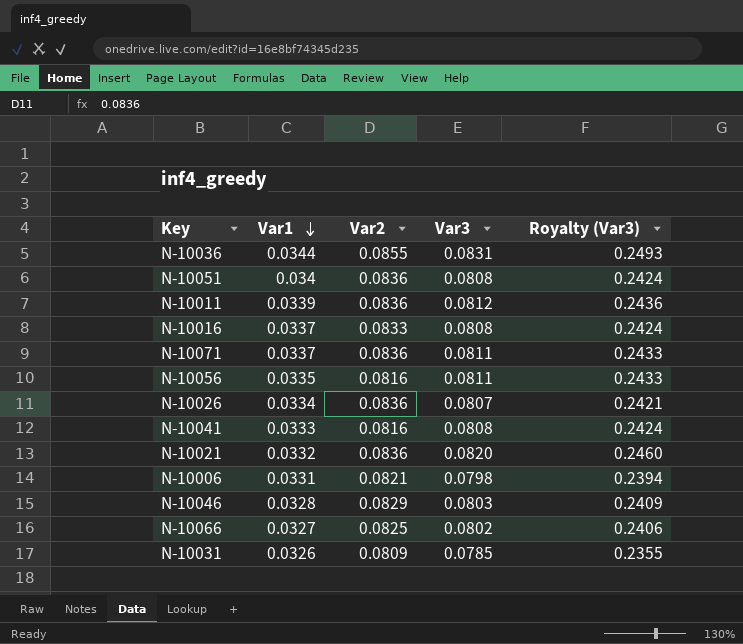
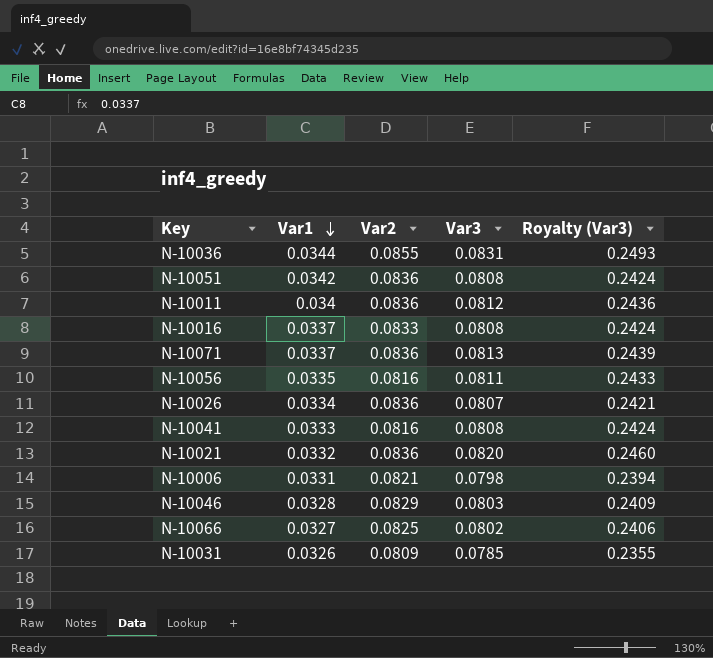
N-10051 | Var1: 0.034 -> 0.0342
N-10011 | Var1: 0.0339 -> 0.034
N-10071 | Var3: 0.0811 -> 0.0813
N-10071 | Royalty (Var3): 0.2433 -> 0.2439

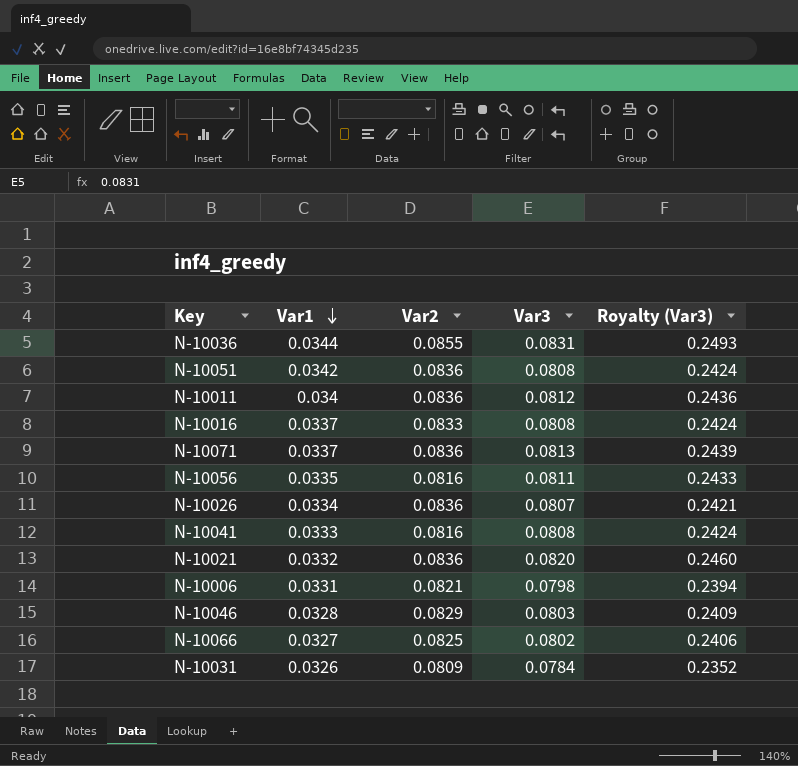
N-10031 | Var3: 0.0785 -> 0.0784
N-10031 | Royalty (Var3): 0.2355 -> 0.2352

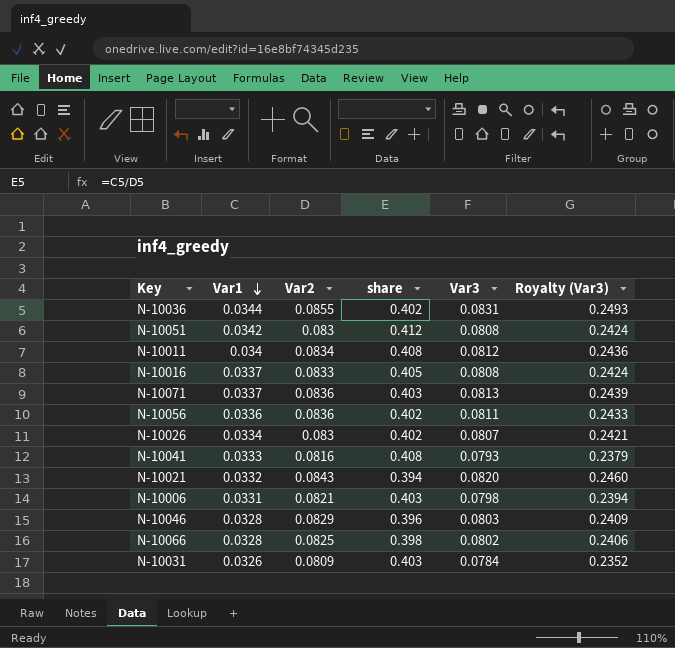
column share | formula: none -> [Var1] / [Var2]
N-10051 | Var2: 0.0836 -> 0.083
N-10011 | Var2: 0.0836 -> 0.0834
N-10056 | Var1: 0.0335 -> 0.0336
N-10056 | Var2: 0.0816 -> 0.0836
N-10026 | Var2: 0.0836 -> 0.083
N-10041 | Var3: 0.0808 -> 0.0793
N-10041 | Royalty (Var3): 0.2424 -> 0.2379
N-10021 | Var2: 0.0836 -> 0.0843
N-10066 | Var1: 0.0327 -> 0.0328

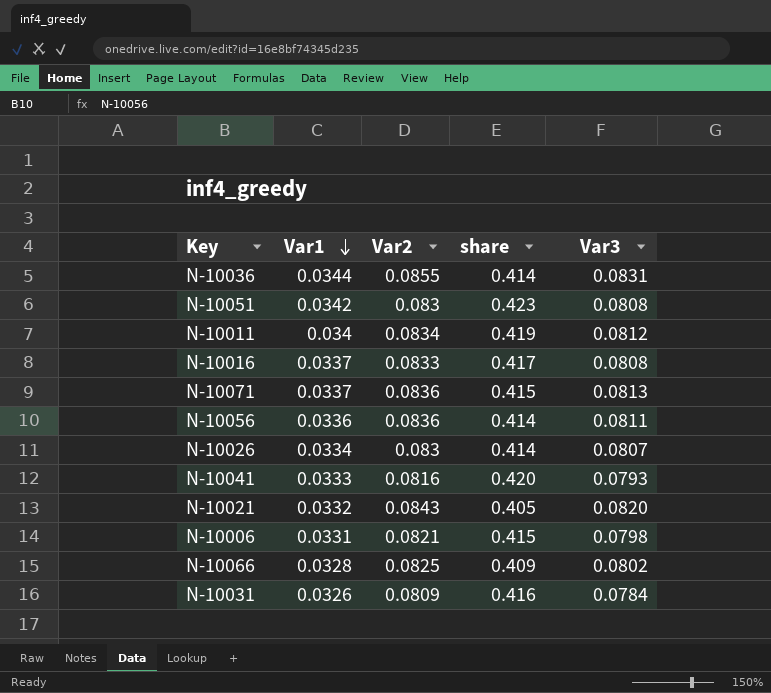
column Royalty (Var3) | formula: [Var3] * 3 -> none
column share | formula: [Var1] / [Var2] -> [Var1] / [Var3]
row N-10046: 0.0328 | 0.0829 | 0.396 | 0.0803 | 0.2409 -> none

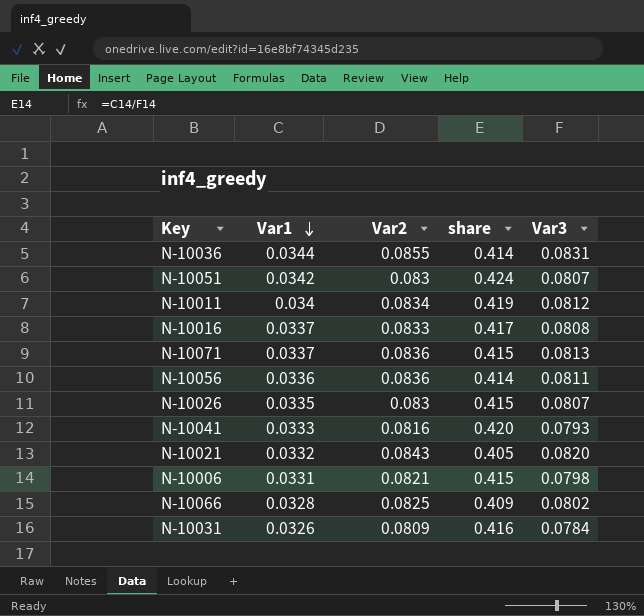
N-10051 | share: 0.423 -> 0.424
N-10051 | Var3: 0.0808 -> 0.0807
N-10026 | Var1: 0.0334 -> 0.0335
N-10026 | share: 0.414 -> 0.415

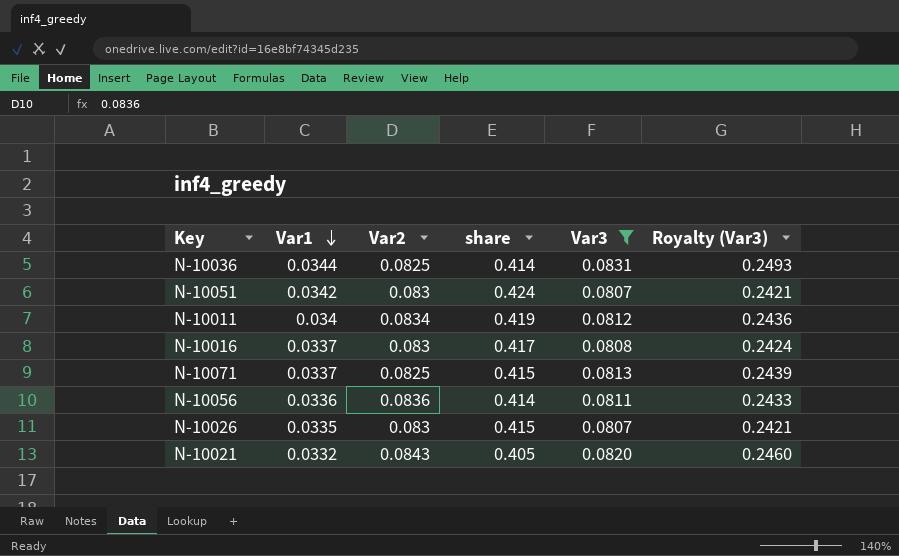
filter: none -> Var3 >= 0.0807
column Royalty (Var3) | formula: none -> [Var3] * 3
N-10036 | Var2: 0.0855 -> 0.0825
N-10016 | Var2: 0.0833 -> 0.083
N-10071 | Var2: 0.0836 -> 0.0825

